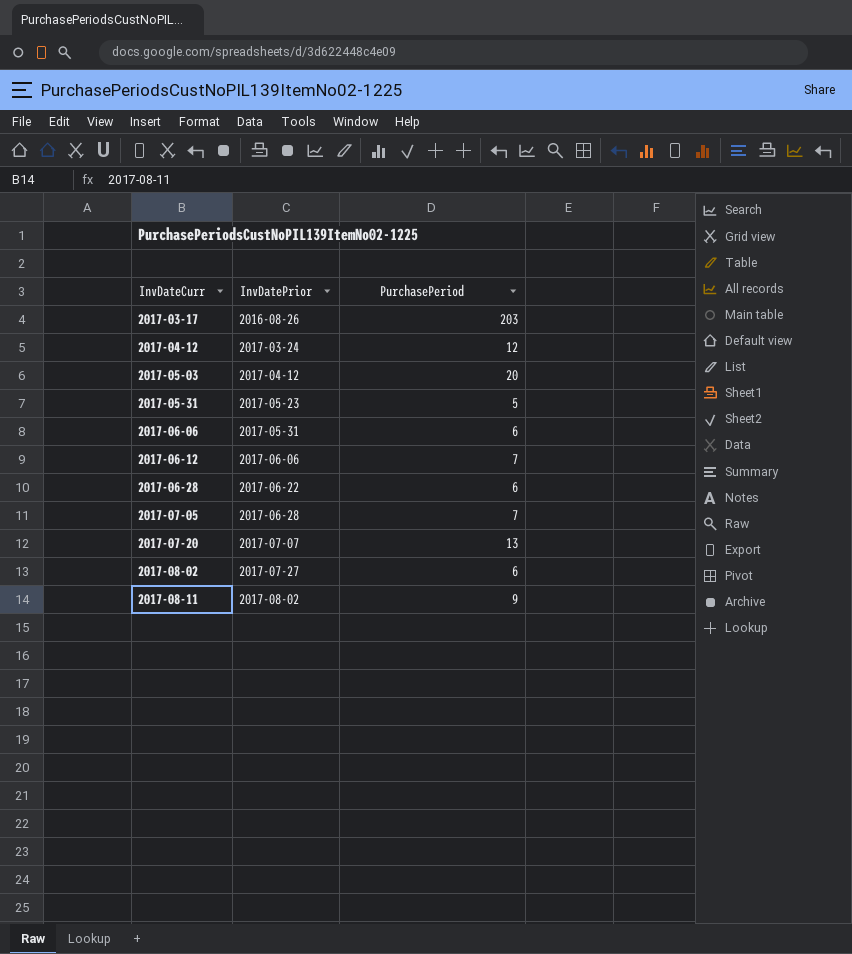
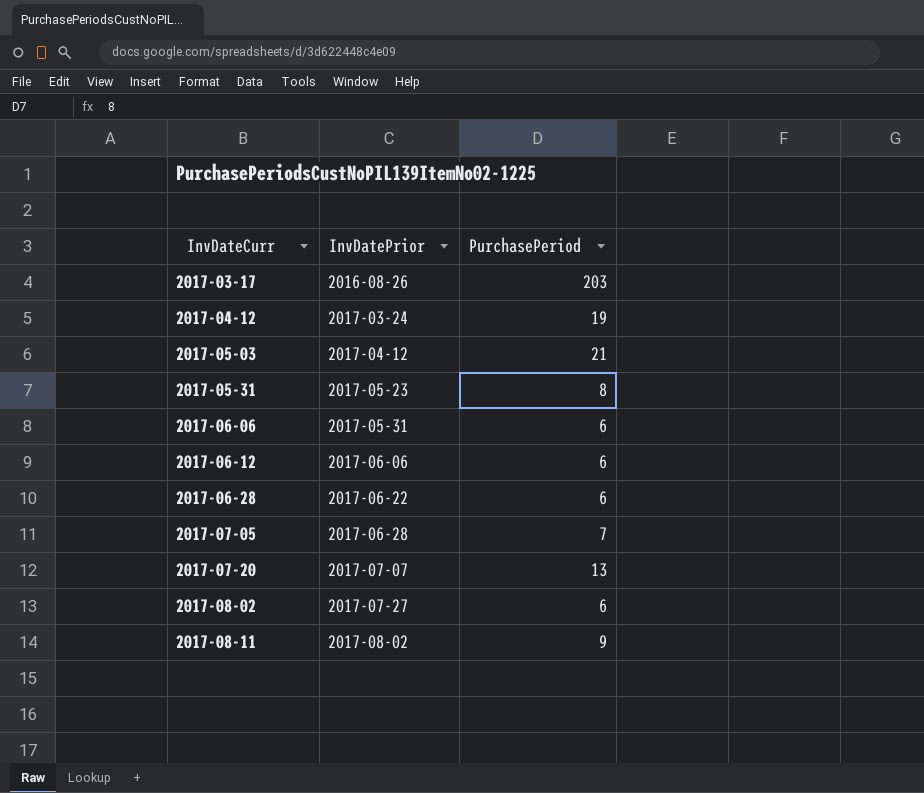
2017-04-12 | PurchasePeriod: 12 -> 19
2017-05-03 | PurchasePeriod: 20 -> 21
2017-05-31 | PurchasePeriod: 5 -> 8
2017-06-12 | PurchasePeriod: 7 -> 6

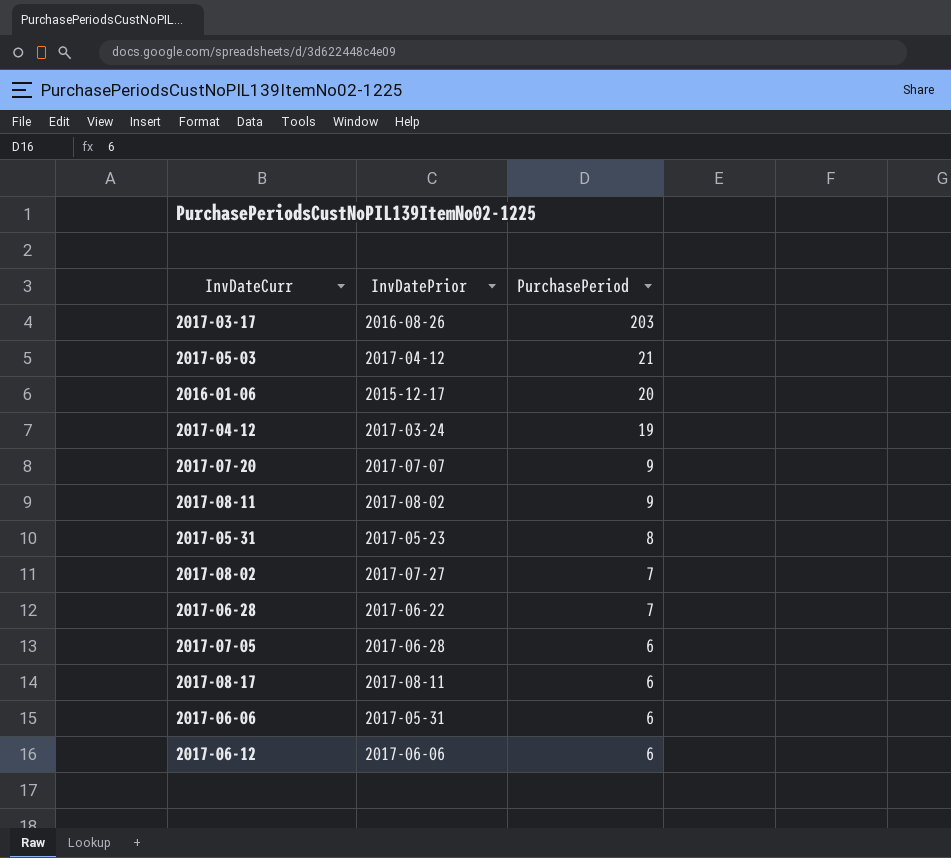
row order: InvDateCurr ascending -> PurchasePeriod descending
row 2016-01-06: none -> 2015-12-17 | 20
2017-07-20 | PurchasePeriod: 13 -> 9
2017-08-02 | PurchasePeriod: 6 -> 7
2017-06-28 | PurchasePeriod: 6 -> 7
2017-07-05 | PurchasePeriod: 7 -> 6
row 2017-08-17: none -> 2017-08-11 | 6

